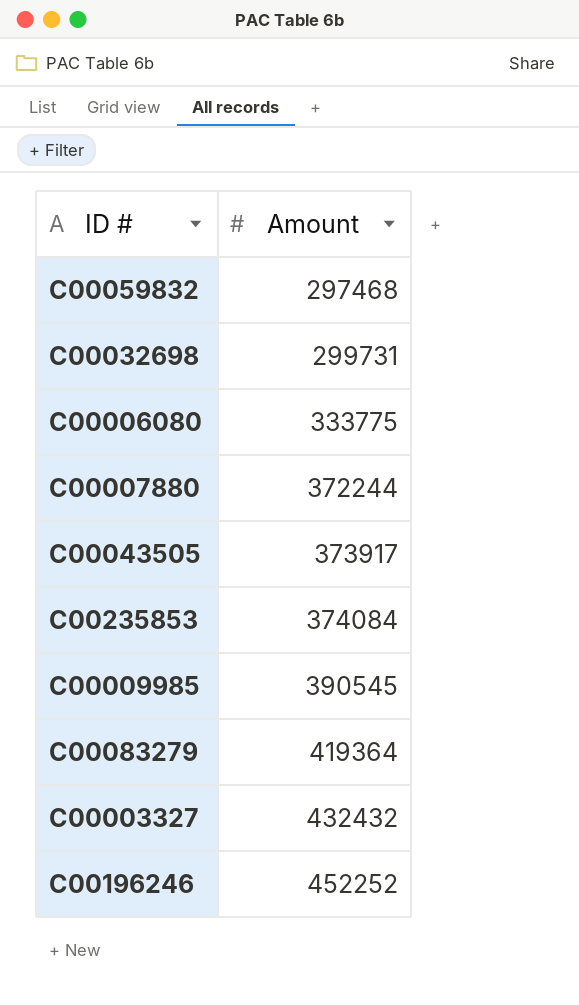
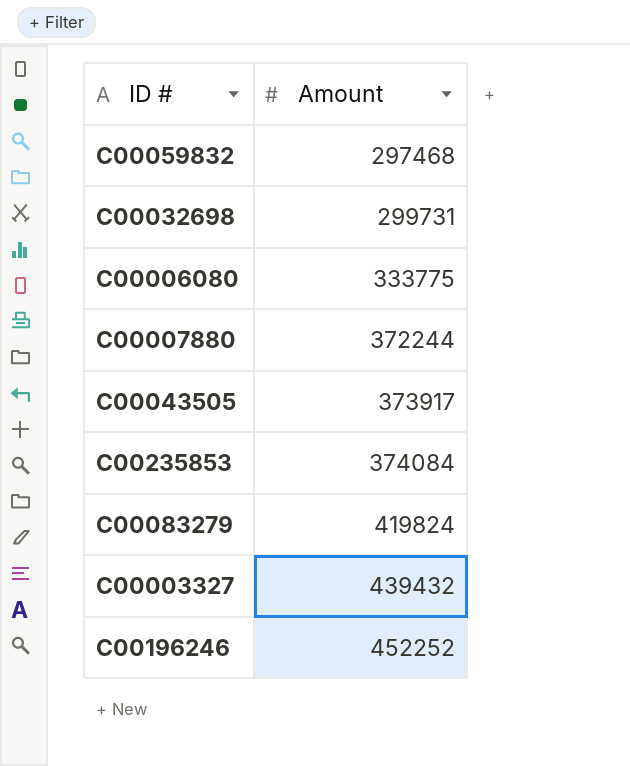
row C00009985: 390545 -> none
C00083279 | Amount: 419364 -> 419824
C00003327 | Amount: 432432 -> 439432

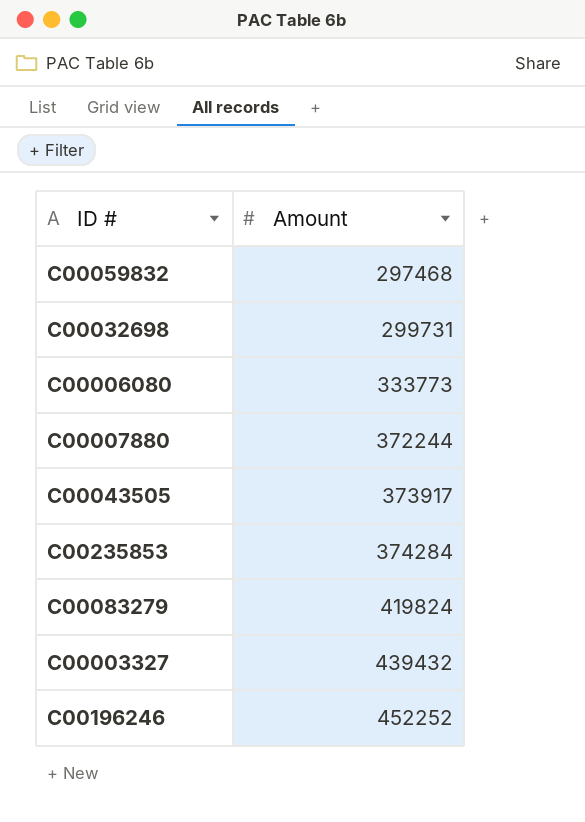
C00006080 | Amount: 333775 -> 333773
C00235853 | Amount: 374084 -> 374284

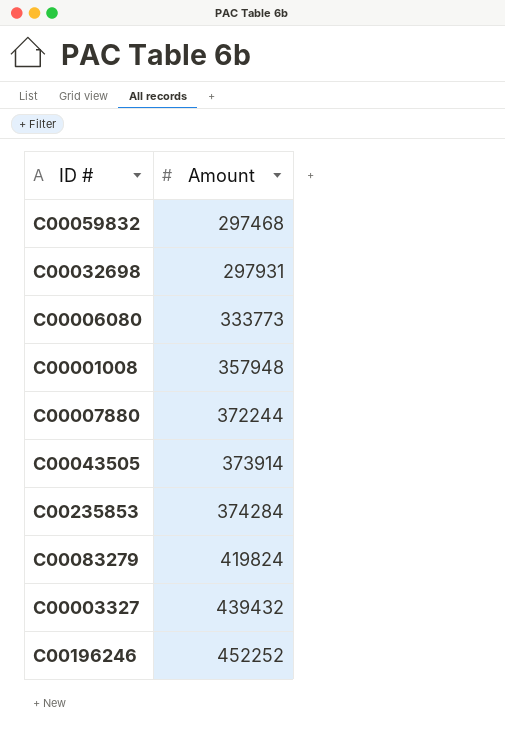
C00032698 | Amount: 299731 -> 297931
row C00001008: none -> 357948
C00043505 | Amount: 373917 -> 373914

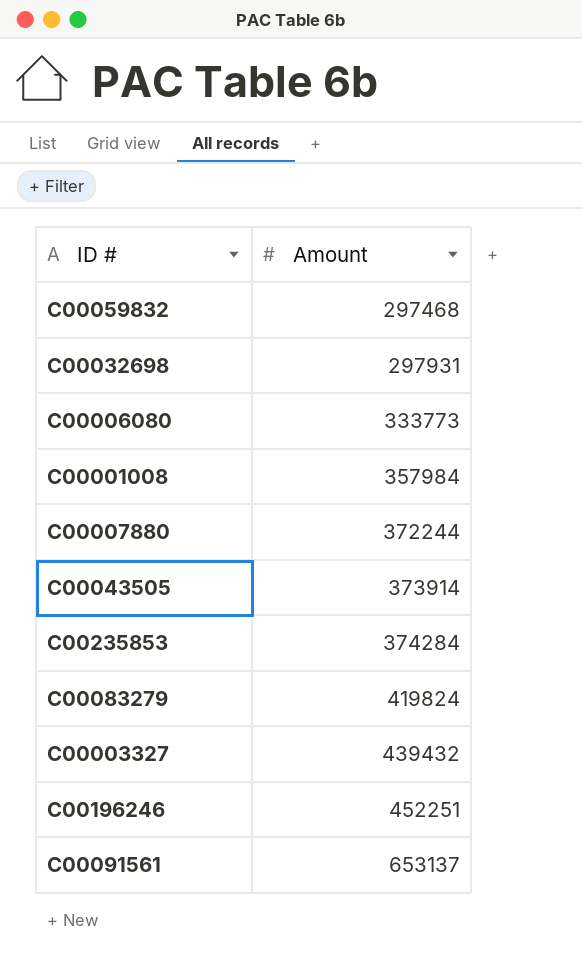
C00001008 | Amount: 357948 -> 357984
C00196246 | Amount: 452252 -> 452251
row C00091561: none -> 653137

